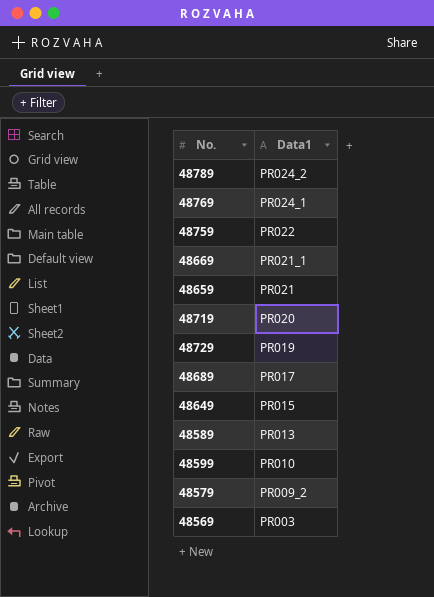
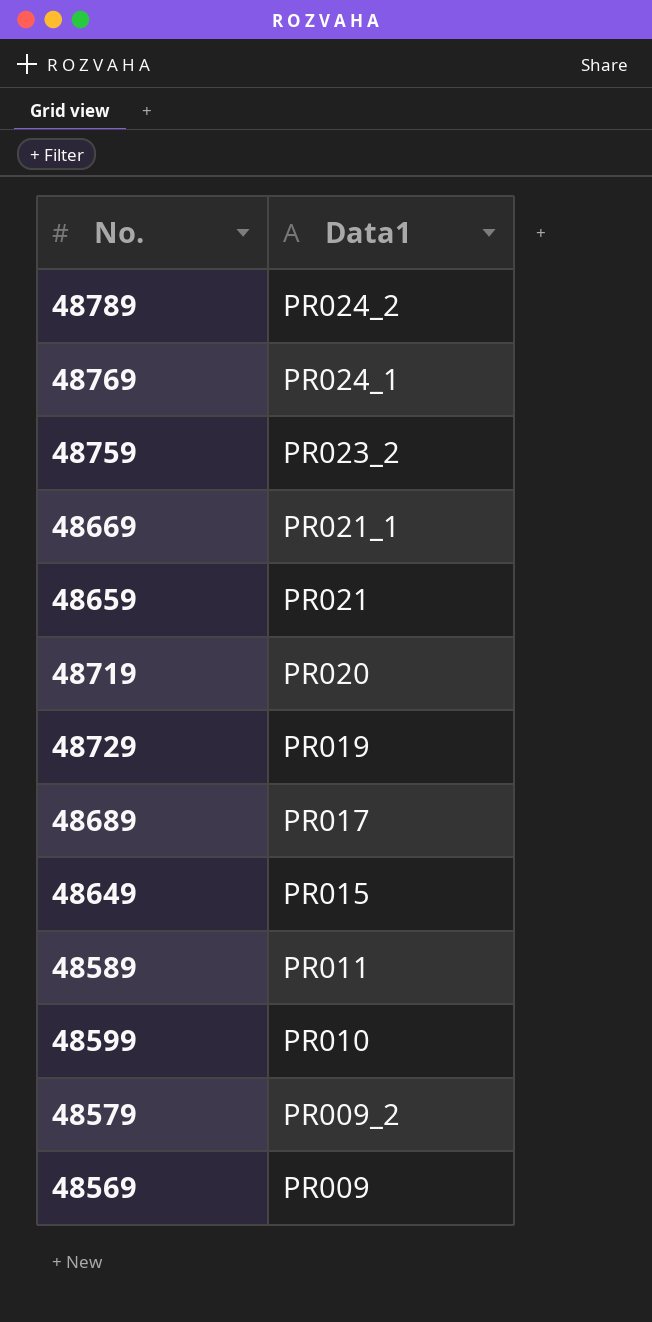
48759 | Data1: PR022 -> PR023_2
48589 | Data1: PR013 -> PR011
48569 | Data1: PR003 -> PR009

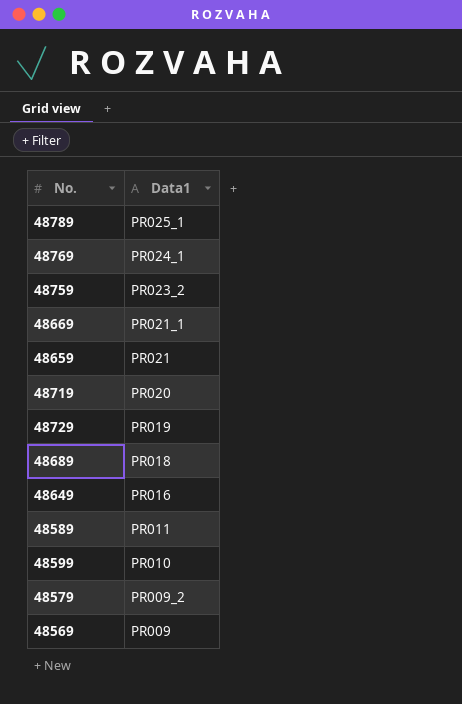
48789 | Data1: PR024_2 -> PR025_1
48689 | Data1: PR017 -> PR018
48649 | Data1: PR015 -> PR016

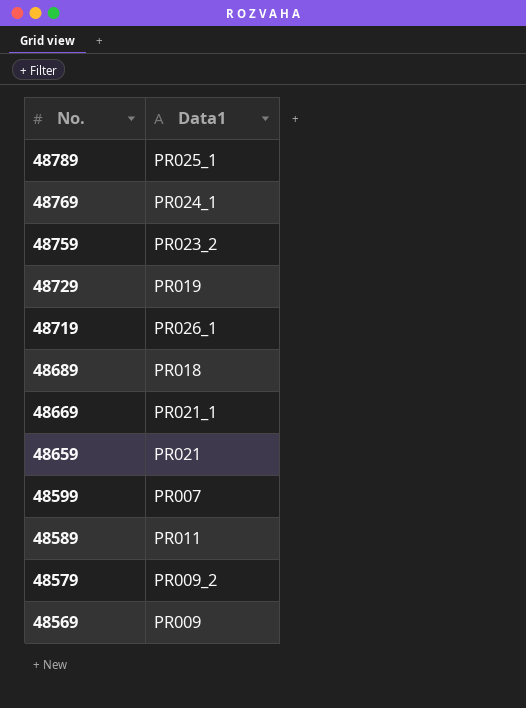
row order: Data1 descending -> No. descending
row 48649: PR016 -> none
48719 | Data1: PR020 -> PR026_1
48599 | Data1: PR010 -> PR007

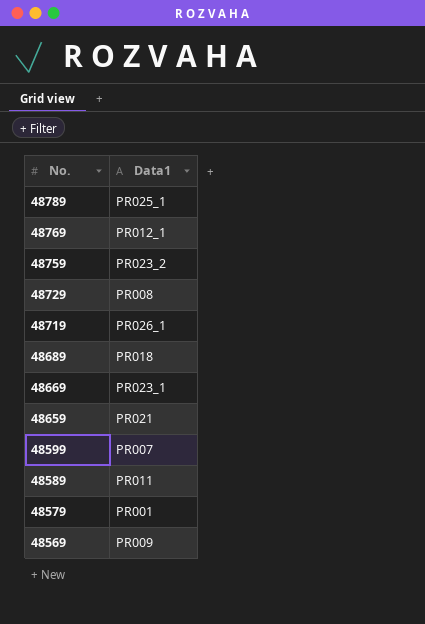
48769 | Data1: PR024_1 -> PR012_1
48729 | Data1: PR019 -> PR008
48669 | Data1: PR021_1 -> PR023_1
48579 | Data1: PR009_2 -> PR001

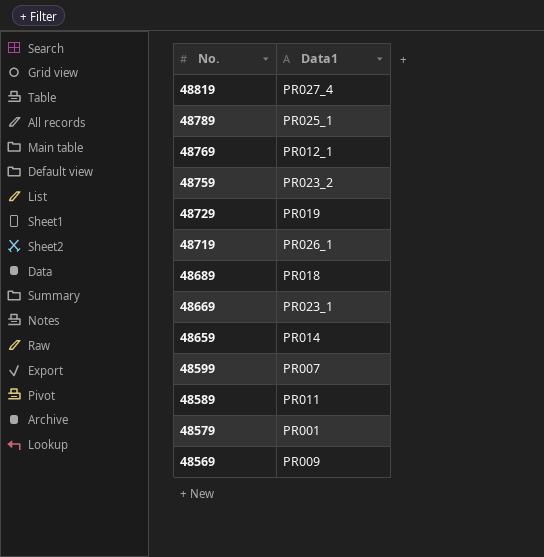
row 48819: none -> PR027_4
48729 | Data1: PR008 -> PR019
48659 | Data1: PR021 -> PR014

